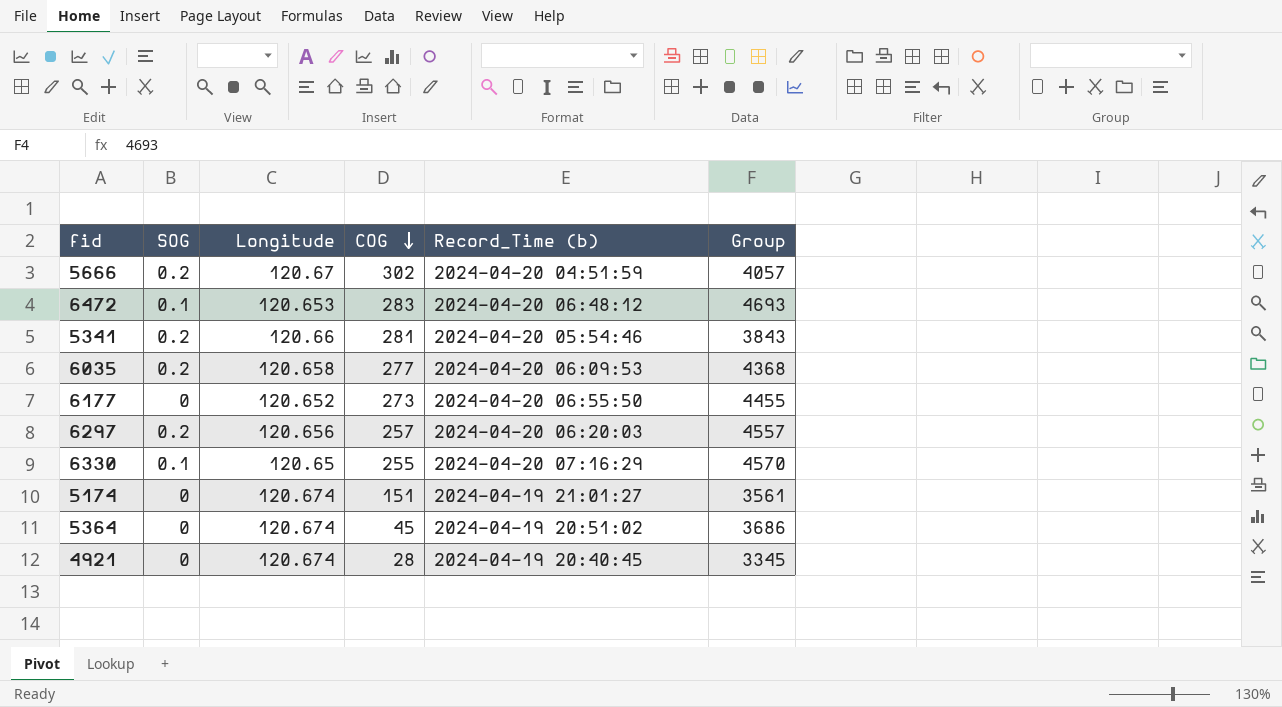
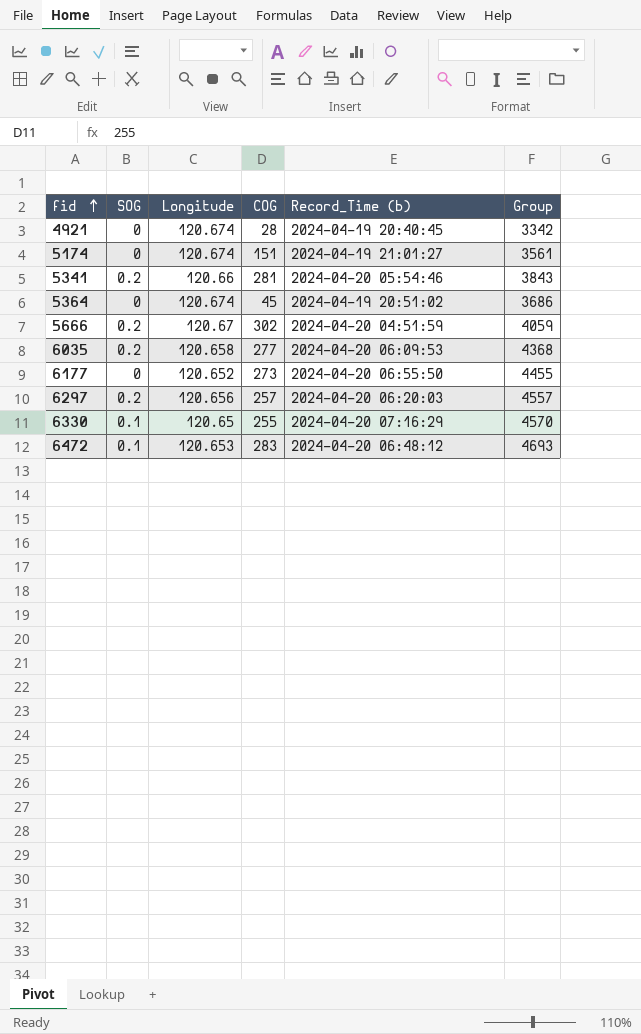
row order: COG descending -> fid ascending
4921 | Group: 3345 -> 3342
5666 | Group: 4057 -> 4059

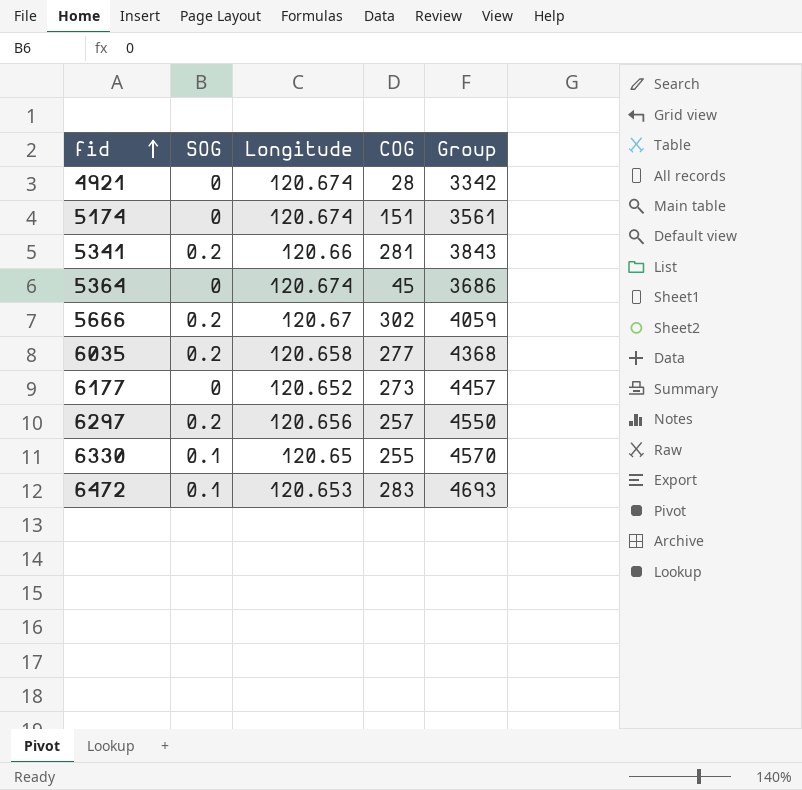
column Record_Time (b) | position: 5 -> none
6177 | Group: 4455 -> 4457
6297 | Group: 4557 -> 4550

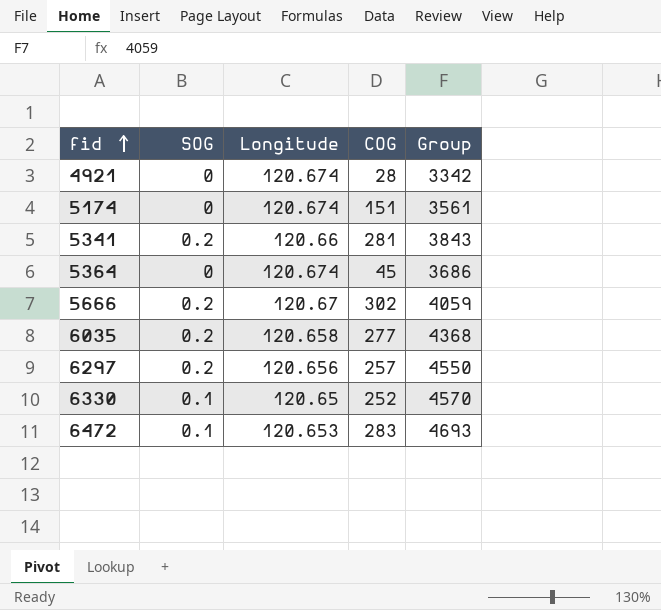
row 6177: 0 | 120.652 | 273 | 4457 -> none
6330 | COG: 255 -> 252

